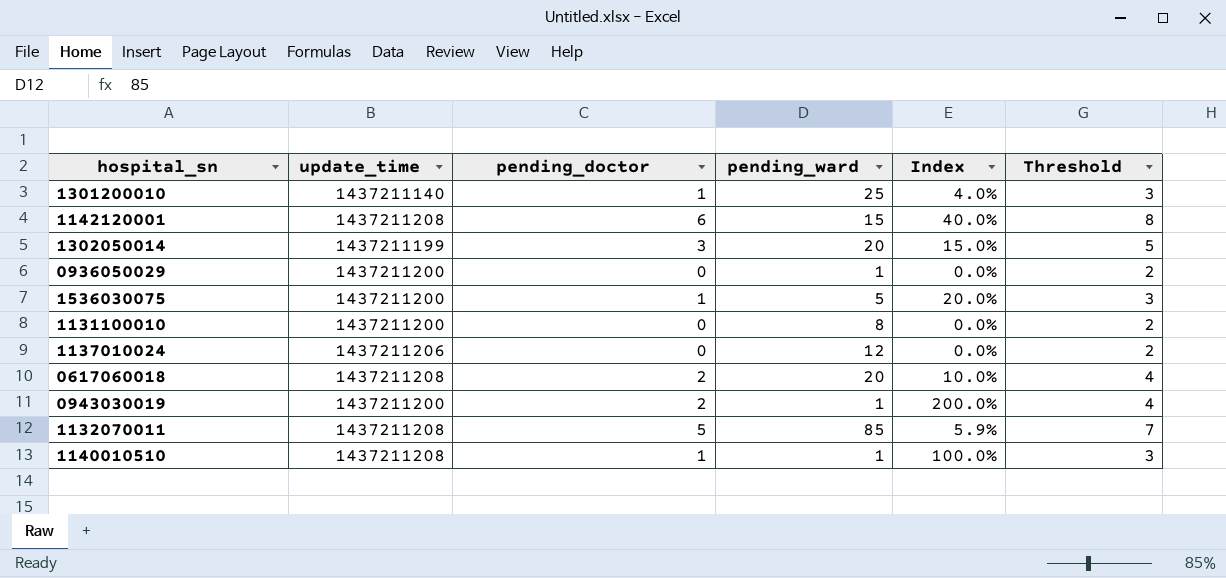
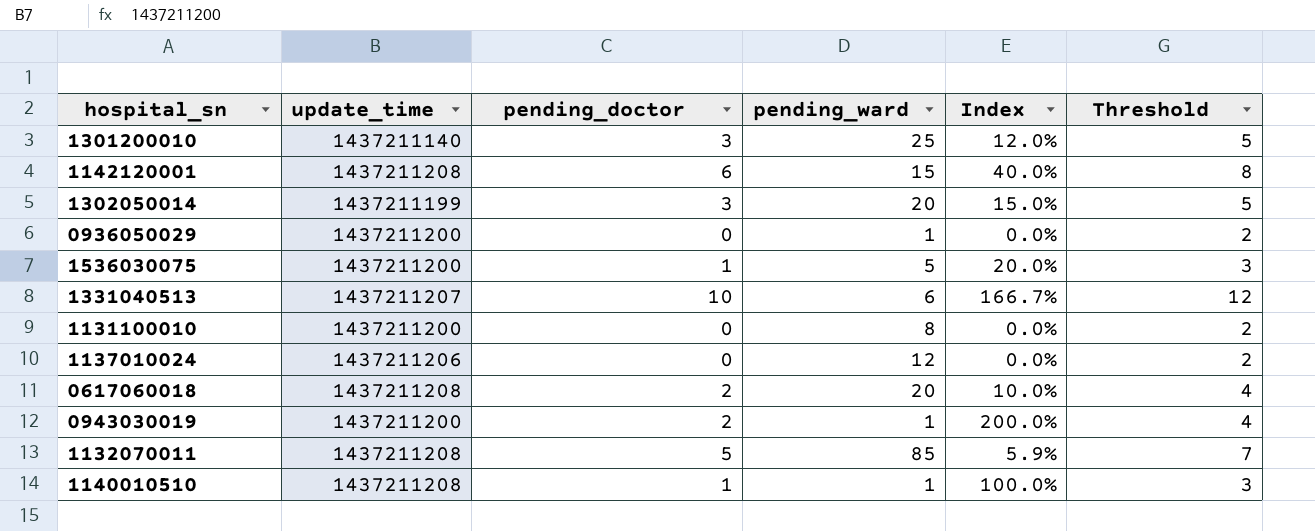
1301200010 | pending_doctor: 1 -> 3
1301200010 | Index: 4.0% -> 12.0%
1301200010 | Threshold: 3 -> 5
row 1331040513: none -> 1437211207 | 10 | 6 | 166.7% | 12

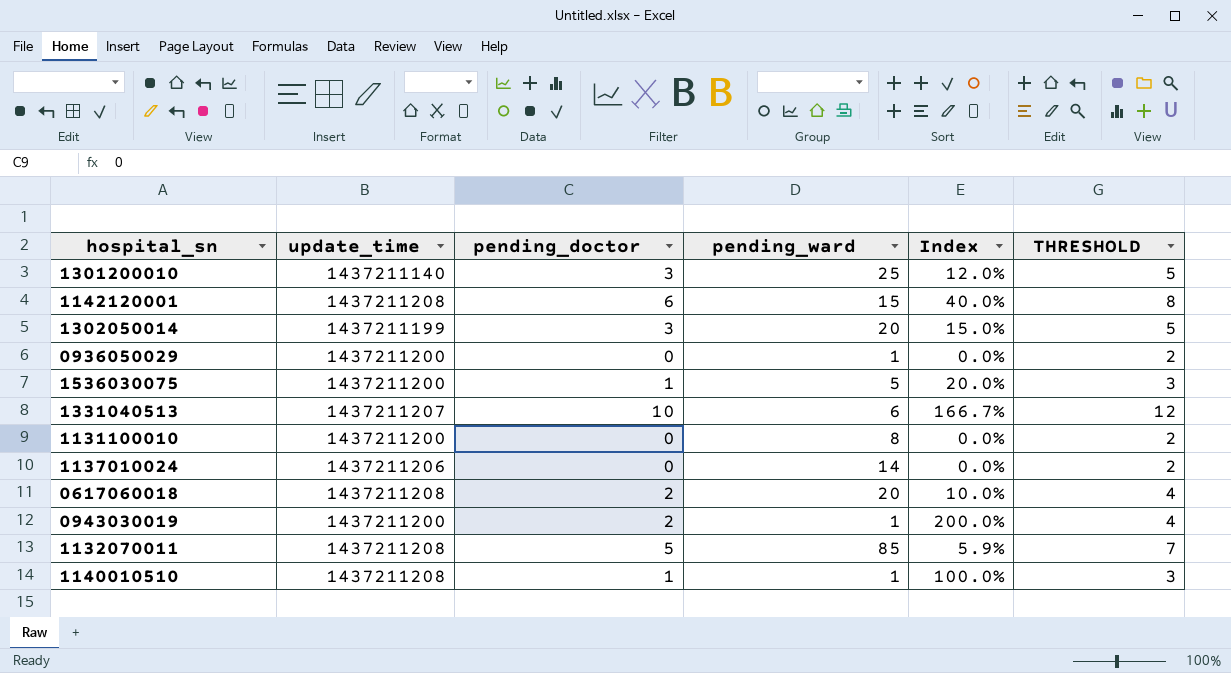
column name: Threshold -> THRESHOLD
1137010024 | pending_ward: 12 -> 14

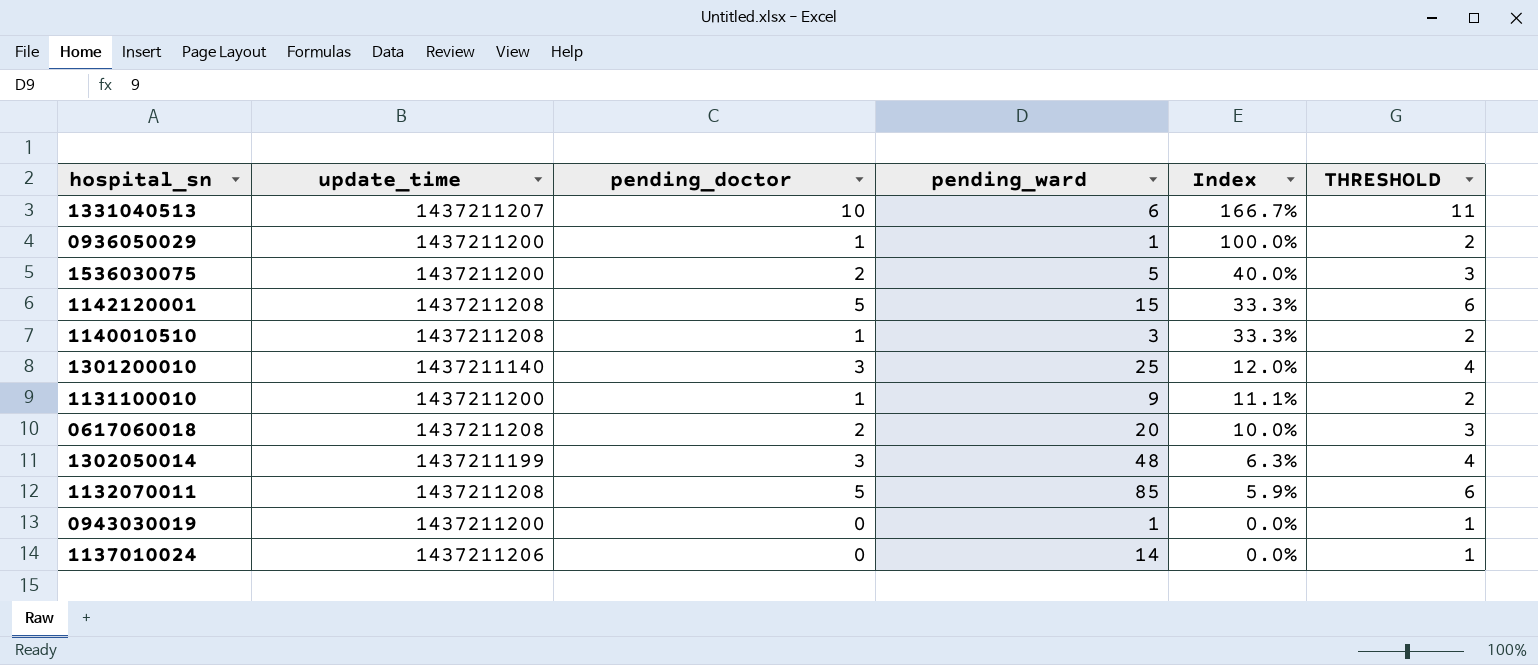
row order: none -> Index descending
column THRESHOLD | formula: [pending_doctor] + 2 -> [pending_doctor] + 1
0936050029 | pending_doctor: 0 -> 1
0936050029 | Index: 0.0% -> 100.0%
1536030075 | pending_doctor: 1 -> 2
1536030075 | Index: 20.0% -> 40.0%
1142120001 | pending_doctor: 6 -> 5
1142120001 | Index: 40.0% -> 33.3%
1140010510 | pending_ward: 1 -> 3
1140010510 | Index: 100.0% -> 33.3%
1131100010 | pending_doctor: 0 -> 1
1131100010 | pending_ward: 8 -> 9
1131100010 | Index: 0.0% -> 11.1%
1302050014 | pending_ward: 20 -> 48
1302050014 | Index: 15.0% -> 6.3%
0943030019 | pending_doctor: 2 -> 0
0943030019 | Index: 200.0% -> 0.0%

